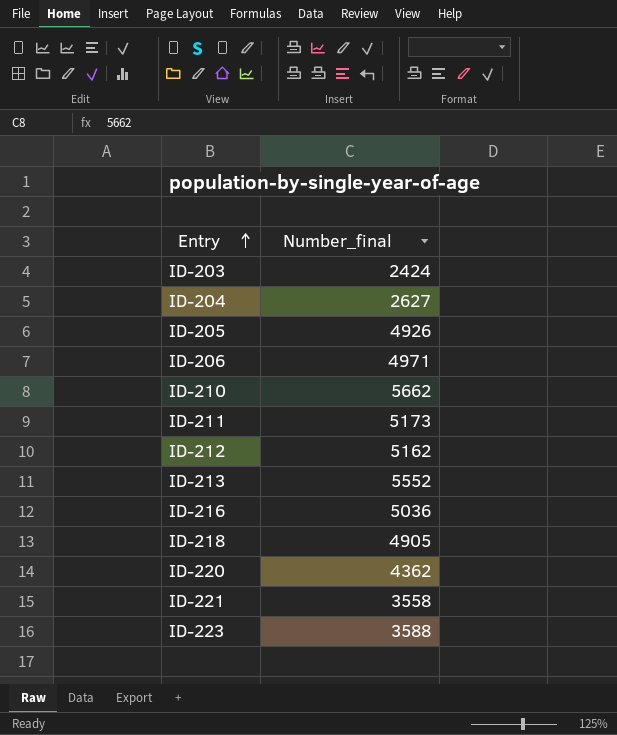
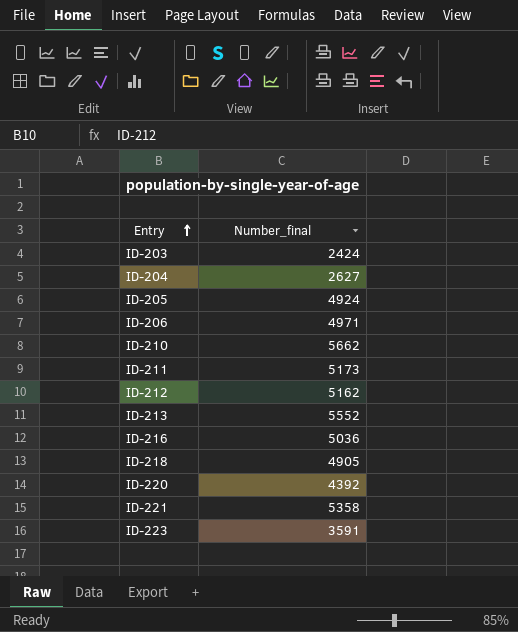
ID-205 | Number_final: 4926 -> 4924
ID-220 | Number_final: 4362 -> 4392
ID-221 | Number_final: 3558 -> 5358
ID-223 | Number_final: 3588 -> 3591

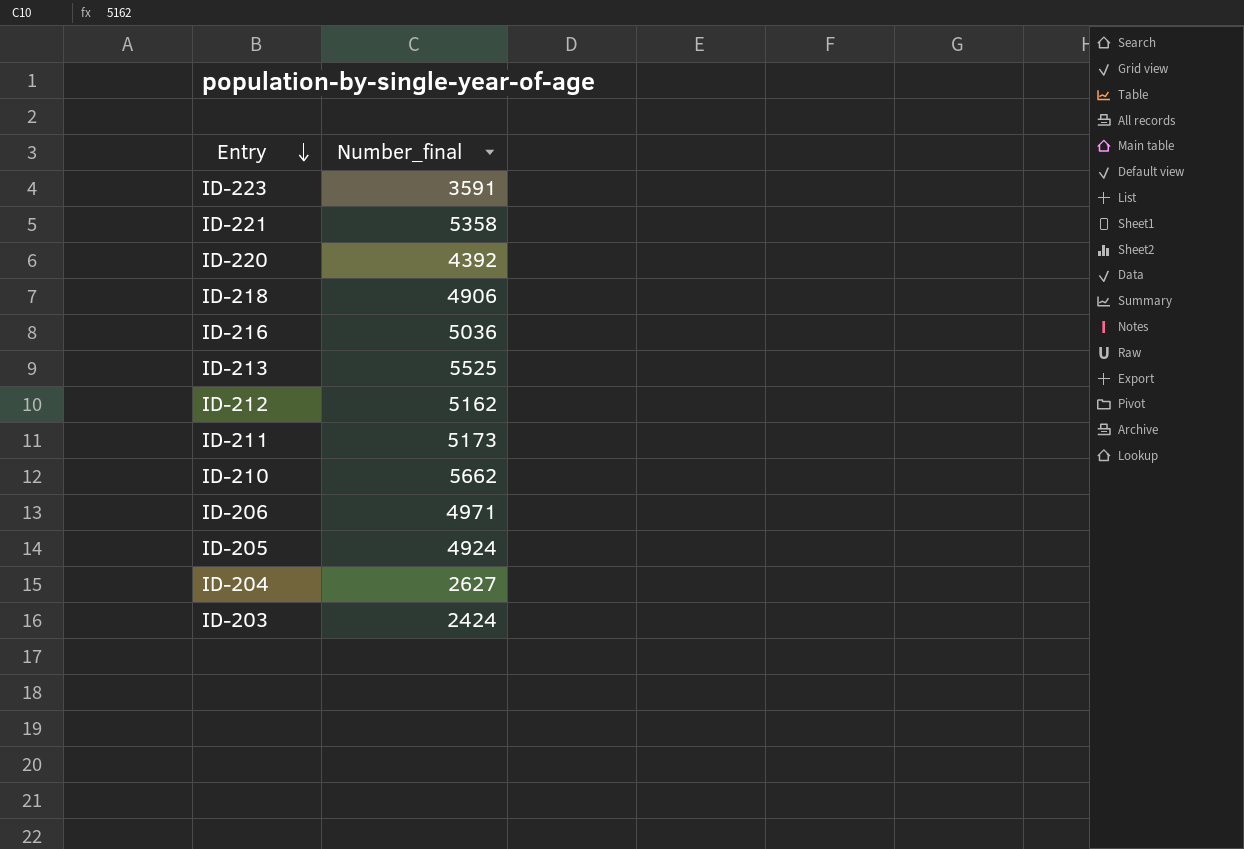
row order: Entry ascending -> Entry descending
ID-218 | Number_final: 4905 -> 4906
ID-213 | Number_final: 5552 -> 5525

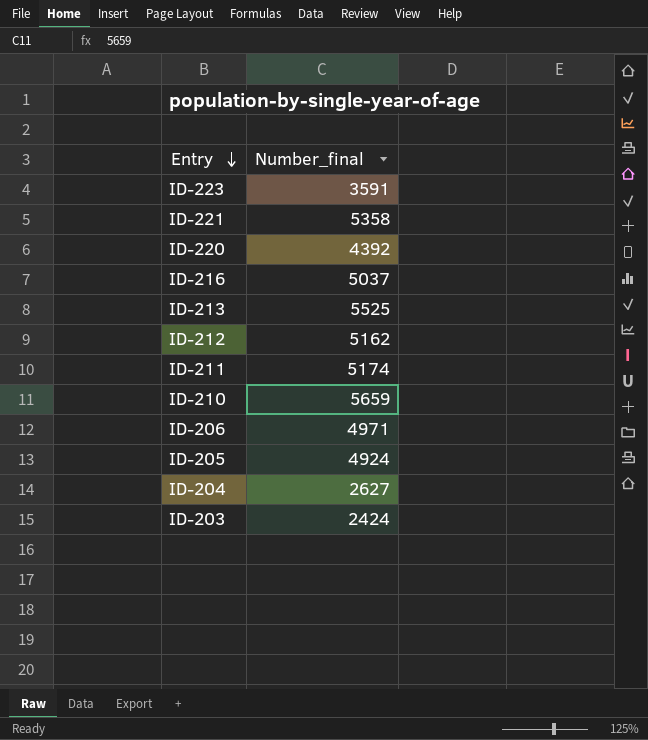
row ID-218: 4906 -> none
ID-216 | Number_final: 5036 -> 5037
ID-211 | Number_final: 5173 -> 5174
ID-210 | Number_final: 5662 -> 5659

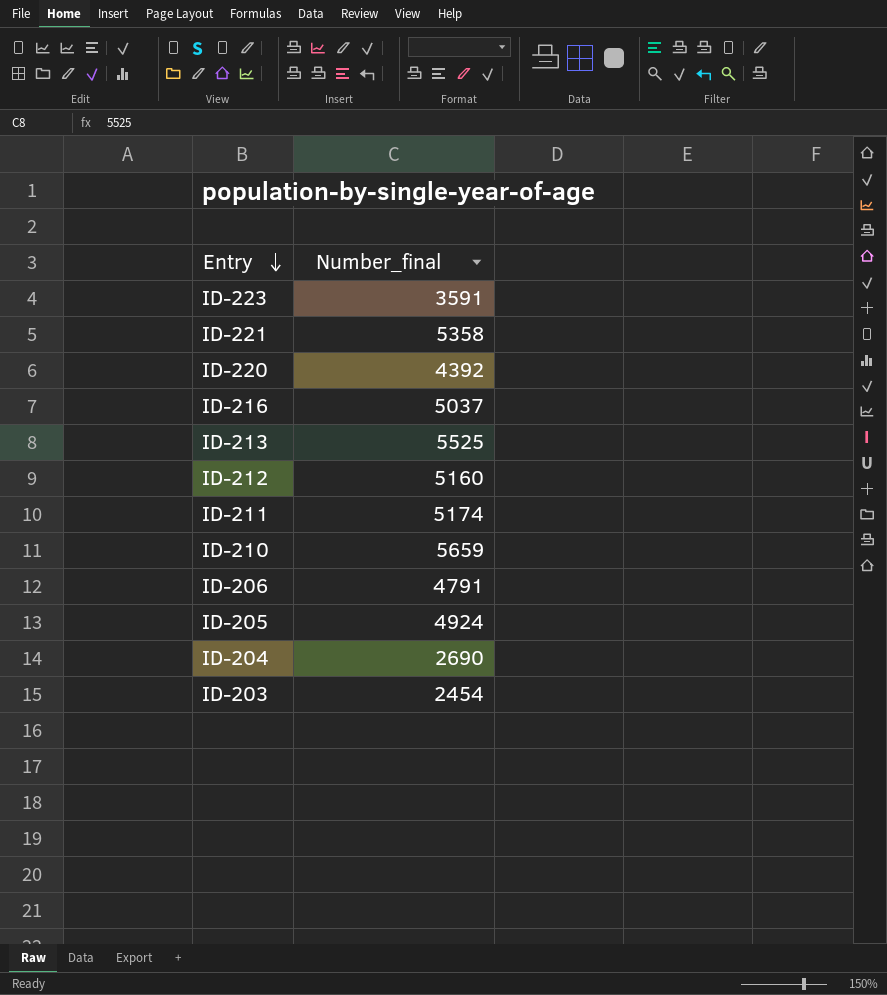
ID-212 | Number_final: 5162 -> 5160
ID-206 | Number_final: 4971 -> 4791
ID-204 | Number_final: 2627 -> 2690
ID-203 | Number_final: 2424 -> 2454

